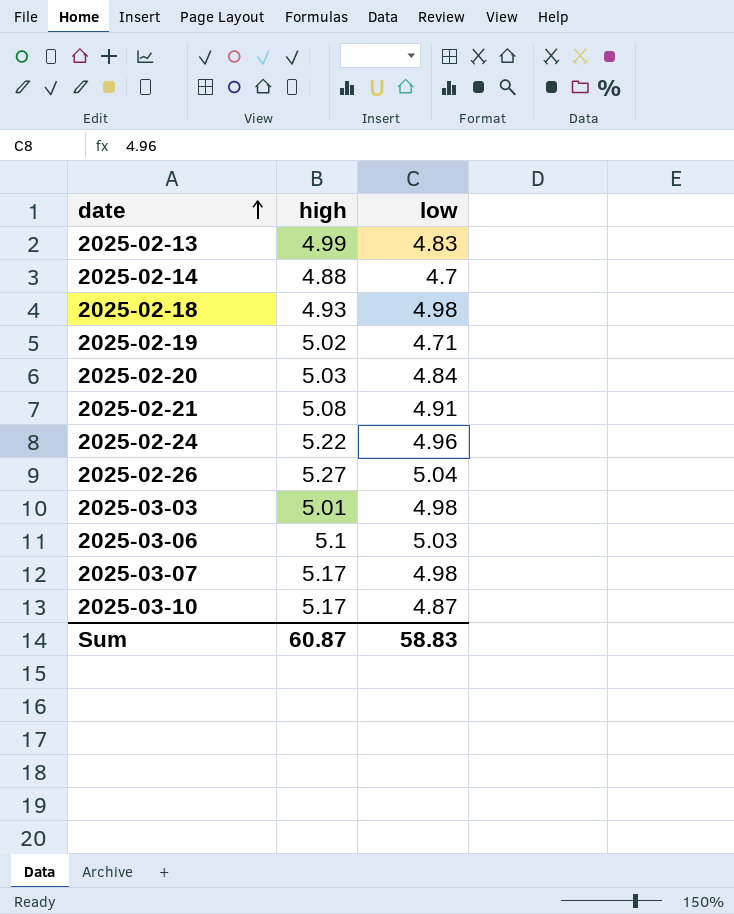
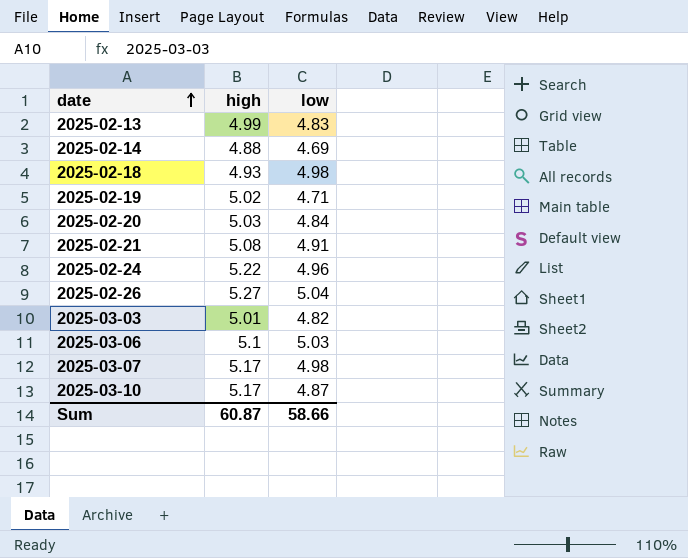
2025-02-14 | low: 4.7 -> 4.69
2025-03-03 | low: 4.98 -> 4.82
Sum | low: 58.83 -> 58.66

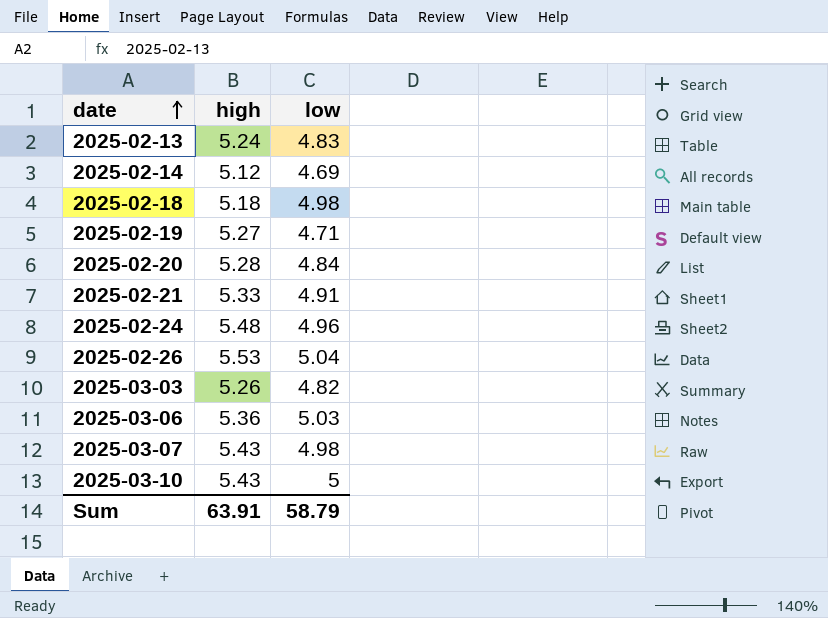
2025-02-13 | high: 4.99 -> 5.24
2025-02-14 | high: 4.88 -> 5.12
2025-02-18 | high: 4.93 -> 5.18
2025-02-19 | high: 5.02 -> 5.27
2025-02-20 | high: 5.03 -> 5.28
2025-02-21 | high: 5.08 -> 5.33
2025-02-24 | high: 5.22 -> 5.48
2025-02-26 | high: 5.27 -> 5.53
2025-03-03 | high: 5.01 -> 5.26
2025-03-06 | high: 5.1 -> 5.36
2025-03-07 | high: 5.17 -> 5.43
2025-03-10 | high: 5.17 -> 5.43
2025-03-10 | low: 4.87 -> 5
Sum | high: 60.87 -> 63.91
Sum | low: 58.66 -> 58.79

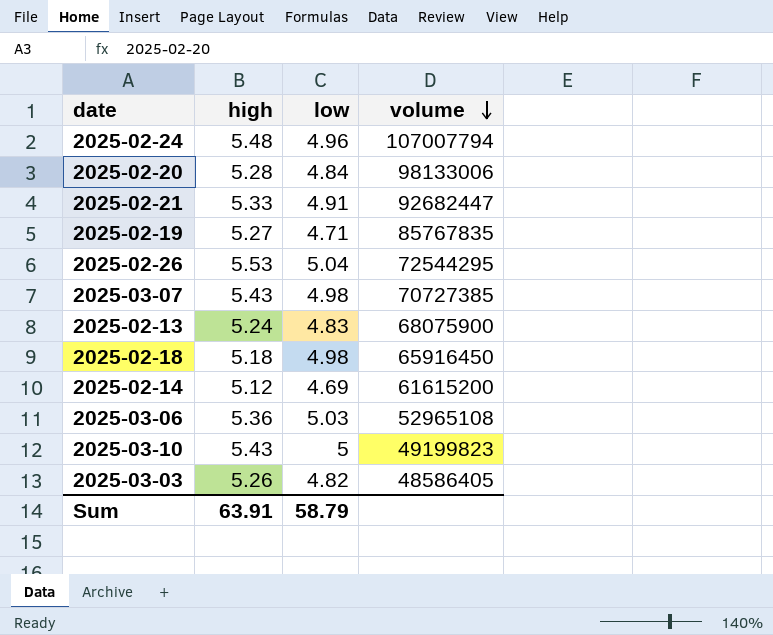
row order: date ascending -> volume descending
column volume | position: none -> 4

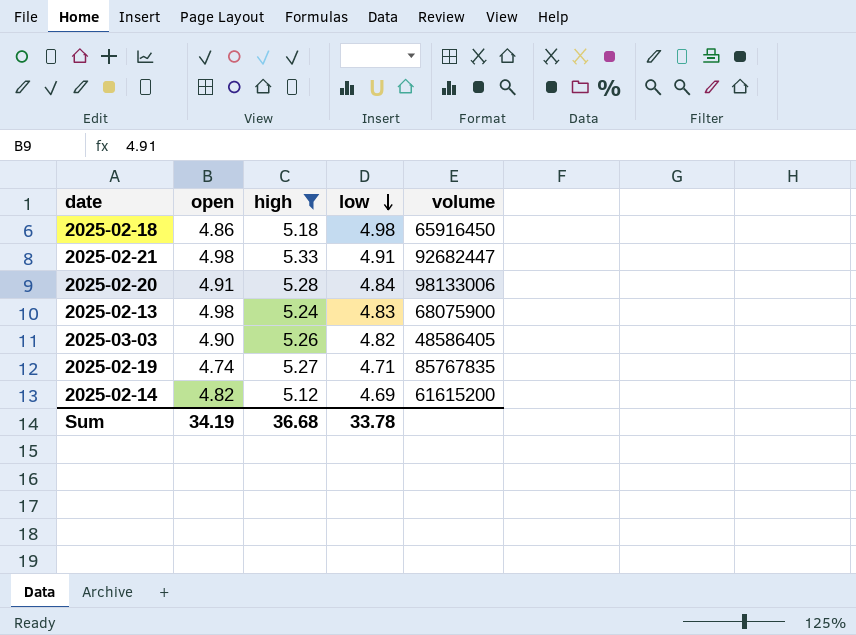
filter: none -> high <= 5.33
row order: volume descending -> low descending
column open | position: none -> 2
Sum | high: 63.91 -> 36.68
Sum | low: 58.79 -> 33.78

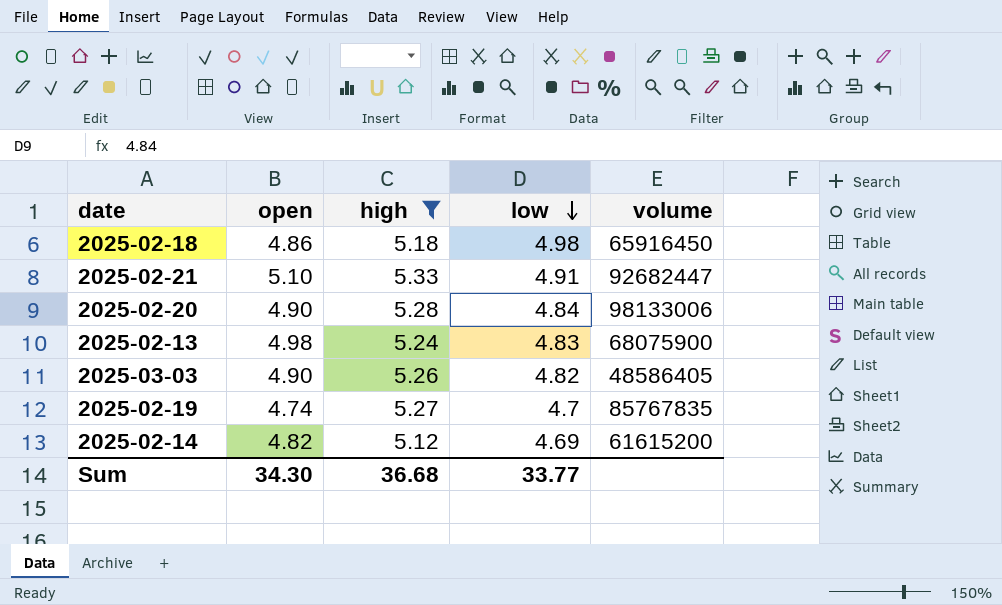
2025-02-21 | open: 4.98 -> 5.10
2025-02-20 | open: 4.91 -> 4.90
2025-02-19 | low: 4.71 -> 4.7
Sum | open: 34.19 -> 34.30
Sum | low: 33.78 -> 33.77

